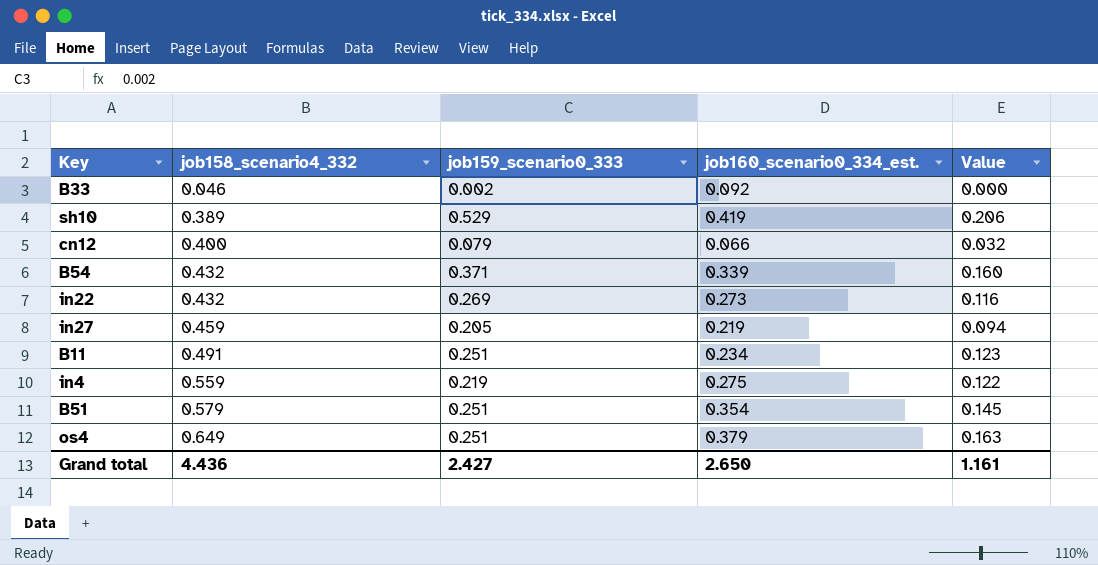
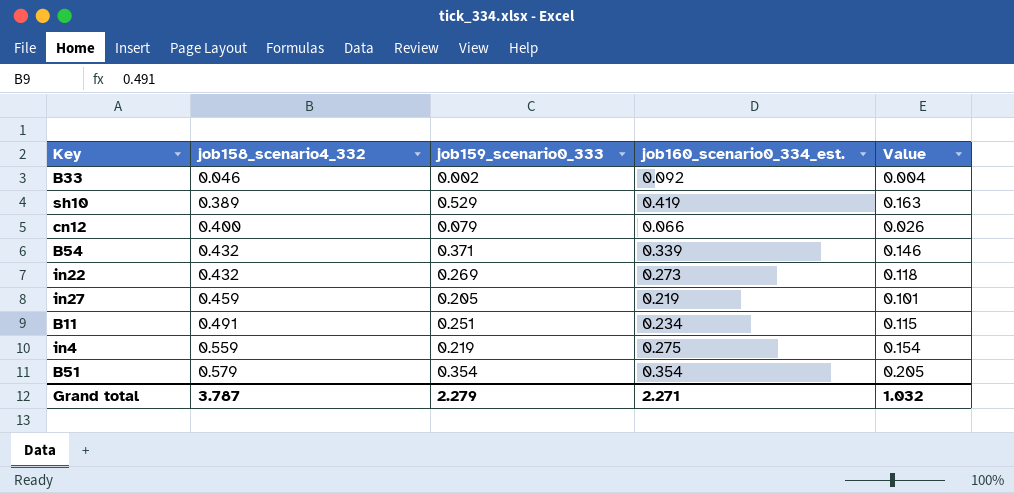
column Value | formula: [job158_scenario4_332] * [job159_scenario0_333] -> [job158_scenario4_332] * [job160_scenario0_334_est.]
row os4: 0.649 | 0.251 | 0.379 | 0.163 -> none
B51 | job159_scenario0_333: 0.251 -> 0.354
Grand total | job158_scenario4_332: 4.436 -> 3.787
Grand total | job159_scenario0_333: 2.427 -> 2.279
Grand total | job160_scenario0_334_est.: 2.650 -> 2.271
Grand total | Value: 1.161 -> 1.032

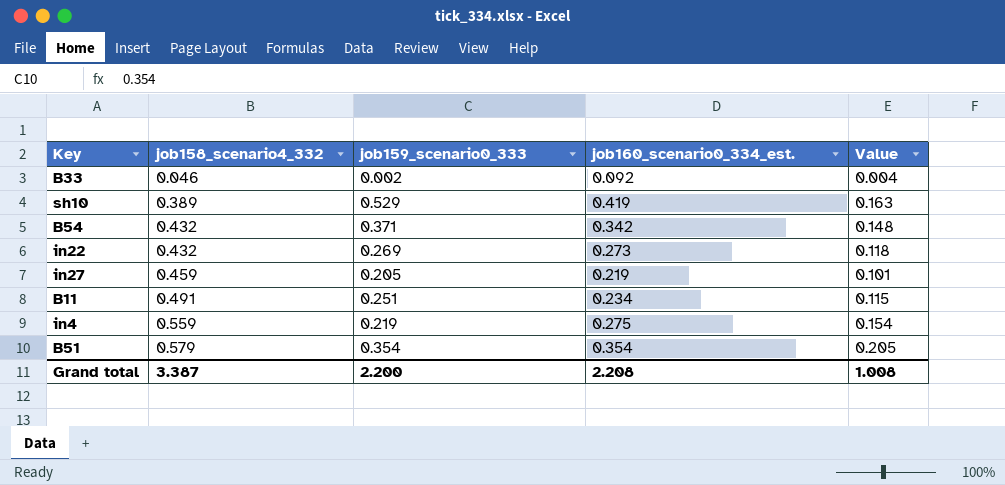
row cn12: 0.400 | 0.079 | 0.066 | 0.026 -> none
B54 | job160_scenario0_334_est.: 0.339 -> 0.342
B54 | Value: 0.146 -> 0.148
Grand total | job158_scenario4_332: 3.787 -> 3.387
Grand total | job159_scenario0_333: 2.279 -> 2.200
Grand total | job160_scenario0_334_est.: 2.271 -> 2.208
Grand total | Value: 1.032 -> 1.008

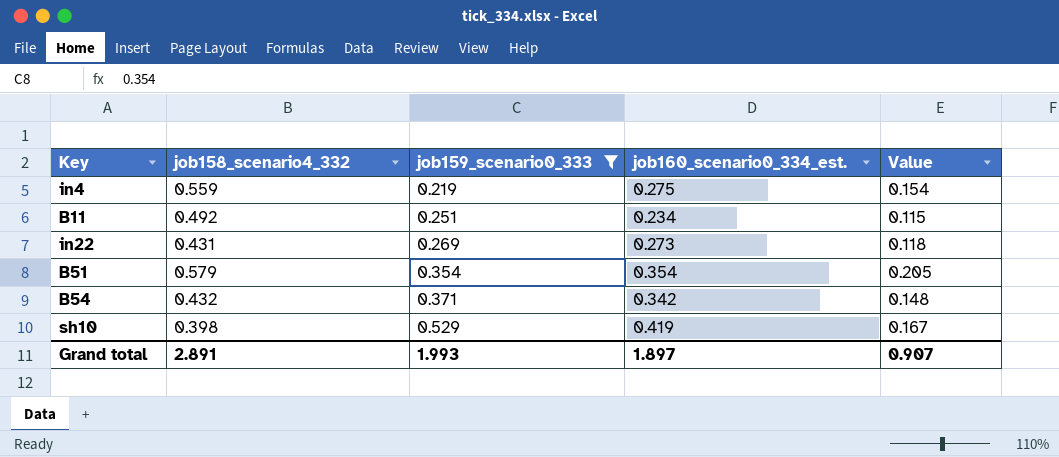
filter: none -> job159_scenario0_333 >= 0.219
row order: job158_scenario4_332 ascending -> job159_scenario0_333 ascending
B11 | job158_scenario4_332: 0.491 -> 0.492
in22 | job158_scenario4_332: 0.432 -> 0.431
sh10 | job158_scenario4_332: 0.389 -> 0.398
sh10 | Value: 0.163 -> 0.167
Grand total | job158_scenario4_332: 3.387 -> 2.891
Grand total | job159_scenario0_333: 2.200 -> 1.993
Grand total | job160_scenario0_334_est.: 2.208 -> 1.897
Grand total | Value: 1.008 -> 0.907

